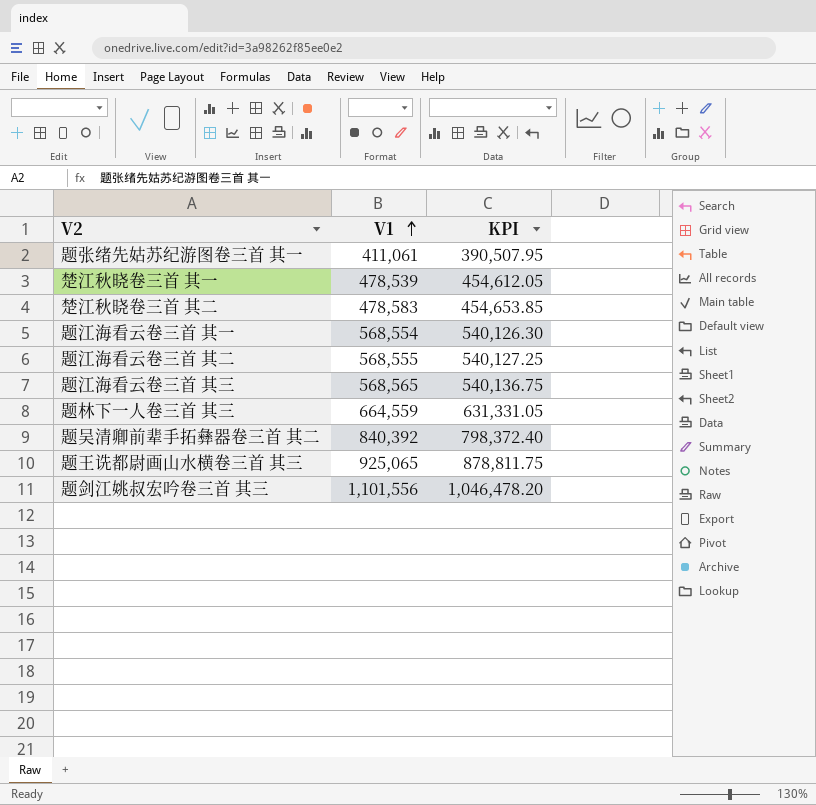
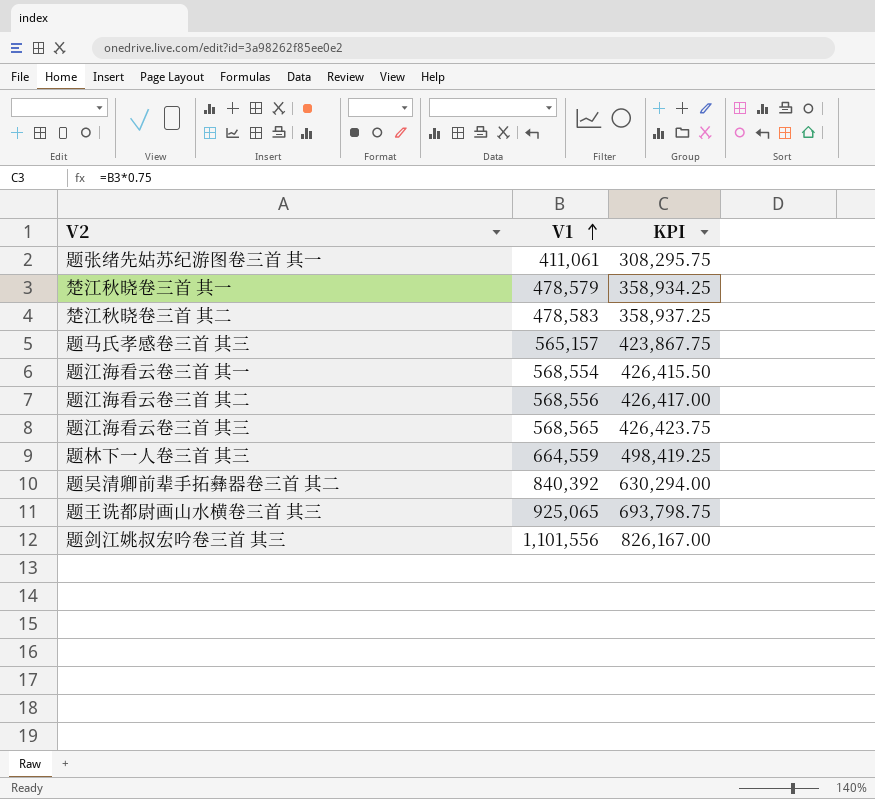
column KPI | formula: [V1] * 0.95 -> [V1] * 0.75
楚江秋晓卷三首 其一 | V1: 478,539 -> 478,579
row 题马氏孝感卷三首 其三: none -> 565,157 | 423,867.75
题江海看云卷三首 其二 | V1: 568,555 -> 568,556

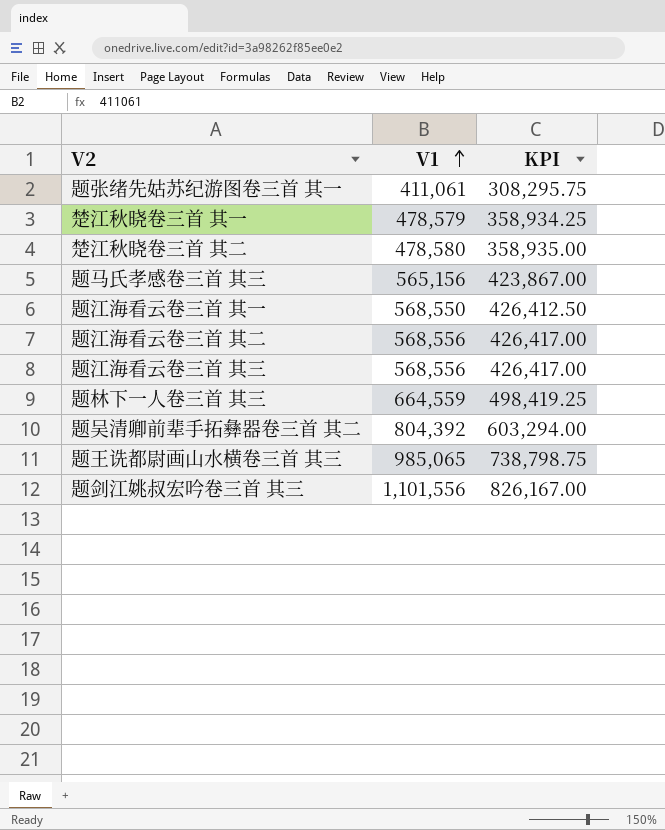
楚江秋晓卷三首 其二 | V1: 478,583 -> 478,580
楚江秋晓卷三首 其二 | KPI: 358,937.25 -> 358,935.00
题马氏孝感卷三首 其三 | V1: 565,157 -> 565,156
题马氏孝感卷三首 其三 | KPI: 423,867.75 -> 423,867.00
题江海看云卷三首 其一 | V1: 568,554 -> 568,550
题江海看云卷三首 其一 | KPI: 426,415.50 -> 426,412.50
题江海看云卷三首 其三 | V1: 568,565 -> 568,556
题江海看云卷三首 其三 | KPI: 426,423.75 -> 426,417.00
题吴清卿前辈手拓彝器卷三首 其二 | V1: 840,392 -> 804,392
题吴清卿前辈手拓彝器卷三首 其二 | KPI: 630,294.00 -> 603,294.00
题王诜都尉画山水横卷三首 其三 | V1: 925,065 -> 985,065
题王诜都尉画山水横卷三首 其三 | KPI: 693,798.75 -> 738,798.75

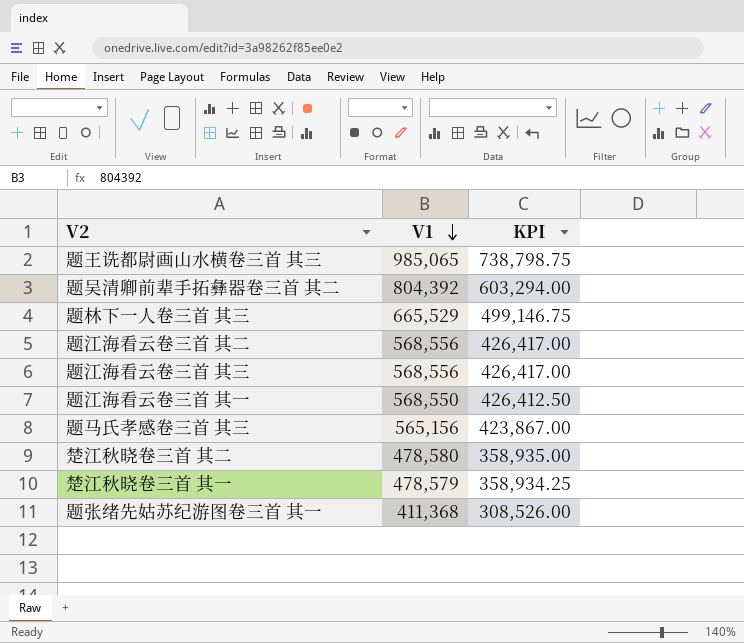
row order: V1 ascending -> V1 descending
row 题剑江姚叔宏吟卷三首 其三: 1,101,556 | 826,167.00 -> none
题林下一人卷三首 其三 | V1: 664,559 -> 665,529
题林下一人卷三首 其三 | KPI: 498,419.25 -> 499,146.75
题张绪先姑苏纪游图卷三首 其一 | V1: 411,061 -> 411,368
题张绪先姑苏纪游图卷三首 其一 | KPI: 308,295.75 -> 308,526.00

